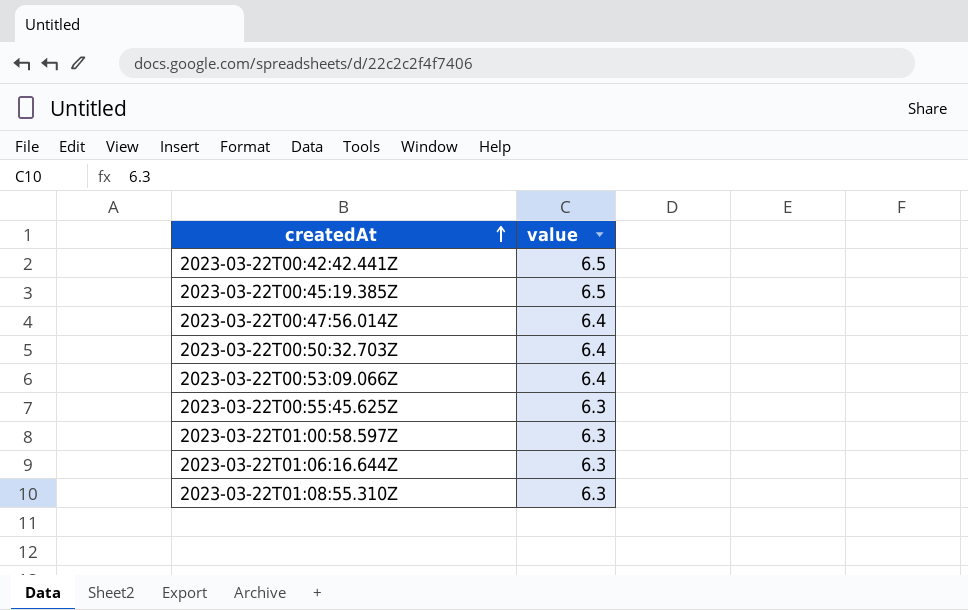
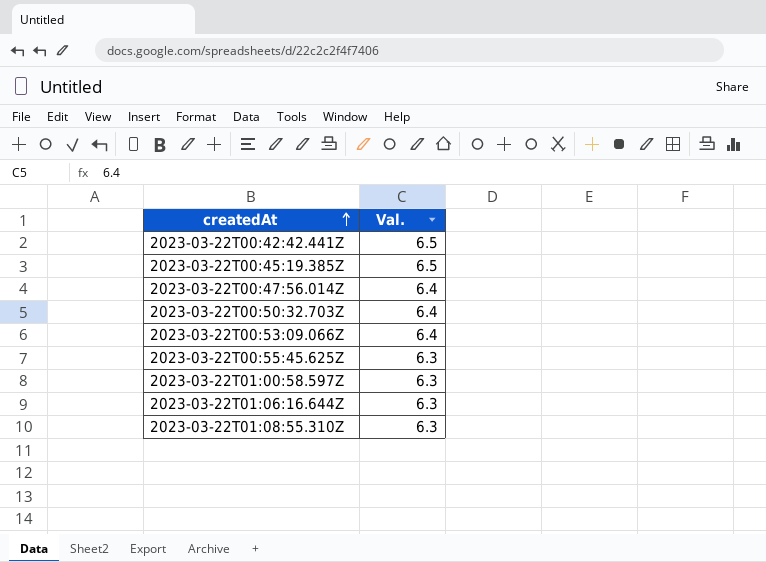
column name: value -> Val.

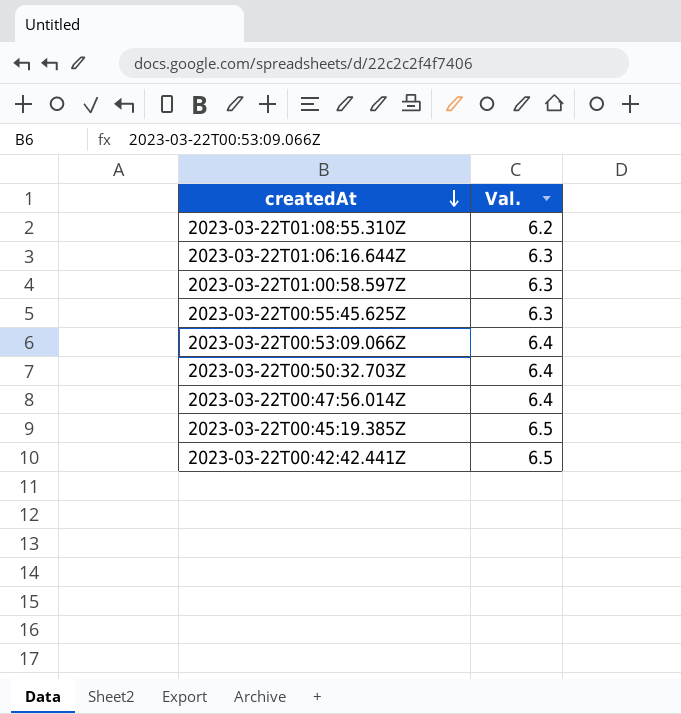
row order: createdAt ascending -> createdAt descending
2023-03-22T01:08:55.310Z | Val.: 6.3 -> 6.2

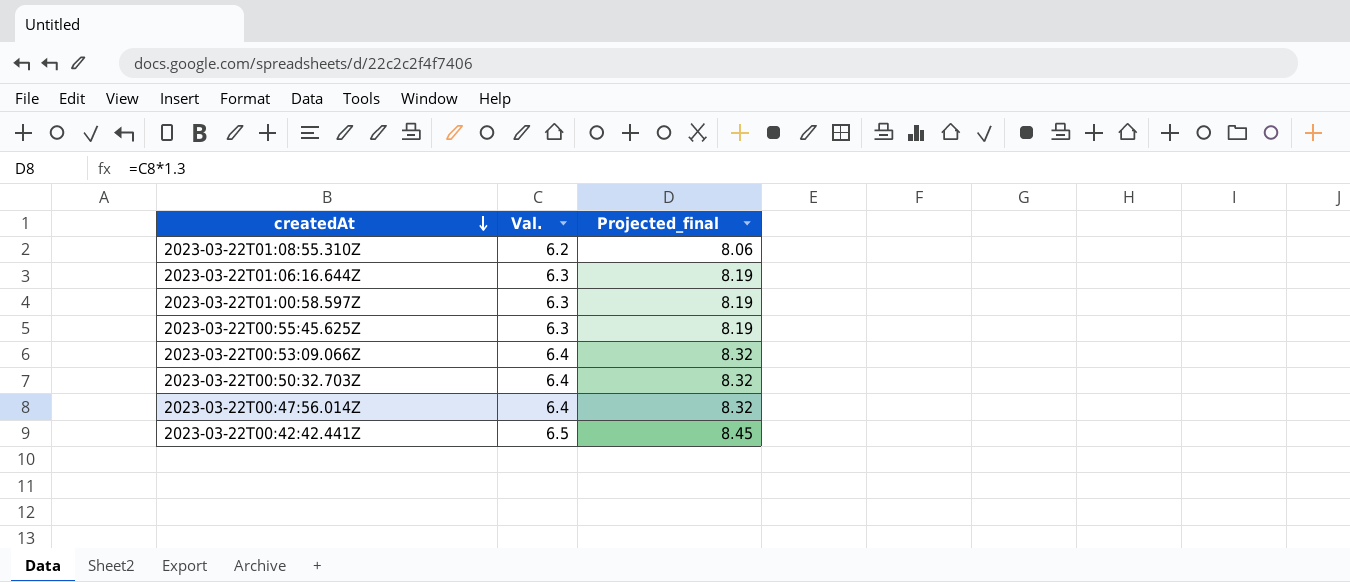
column Projected_final | formula: none -> [Val.] * 1.3
row 2023-03-22T00:45:19.385Z: 6.5 -> none

